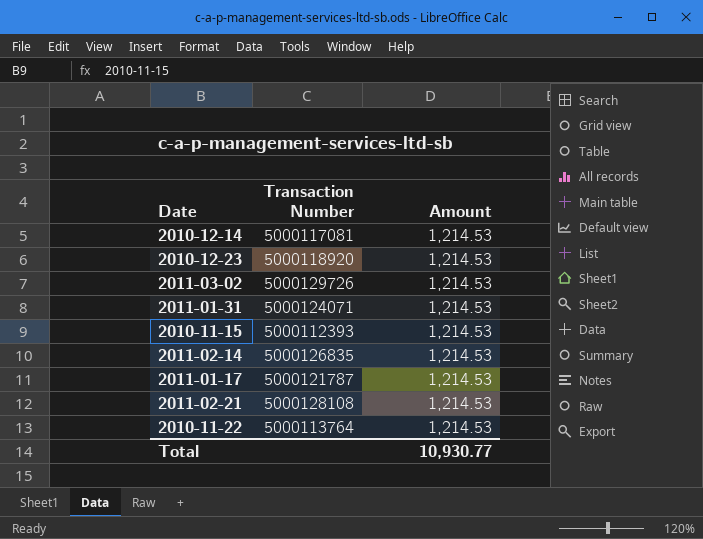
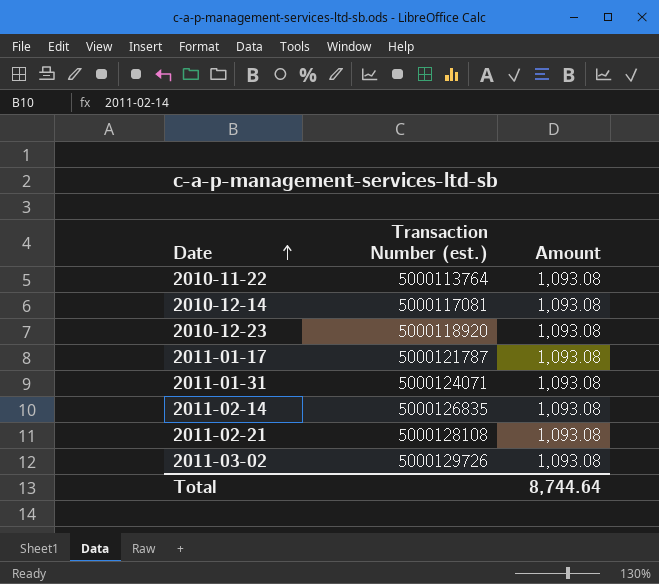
row order: none -> Date ascending
column name: Transaction Number -> Transaction Number (est.)
row 2010-11-15: 5000112393 | 1,214.53 -> none
2010-11-22 | Amount: 1,214.53 -> 1,093.08
2010-12-14 | Amount: 1,214.53 -> 1,093.08
2010-12-23 | Amount: 1,214.53 -> 1,093.08
2011-01-17 | Amount: 1,214.53 -> 1,093.08
2011-01-31 | Amount: 1,214.53 -> 1,093.08
2011-02-14 | Amount: 1,214.53 -> 1,093.08
2011-02-21 | Amount: 1,214.53 -> 1,093.08
2011-03-02 | Amount: 1,214.53 -> 1,093.08
Total | Amount: 10,930.77 -> 8,744.64

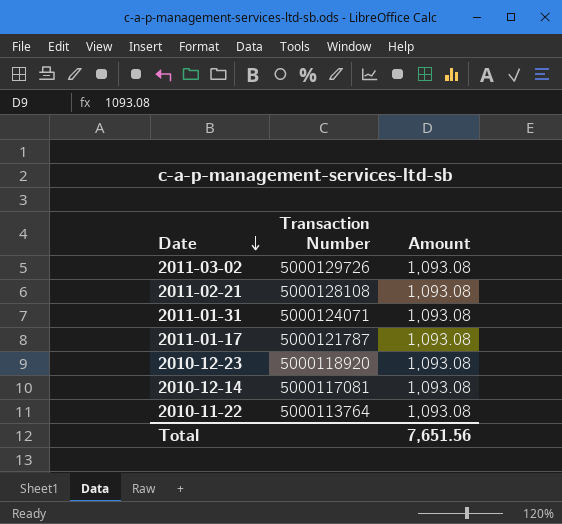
row order: Date ascending -> Date descending
column name: Transaction Number (est.) -> Transaction Number
row 2011-02-14: 5000126835 | 1,093.08 -> none
Total | Amount: 8,744.64 -> 7,651.56

